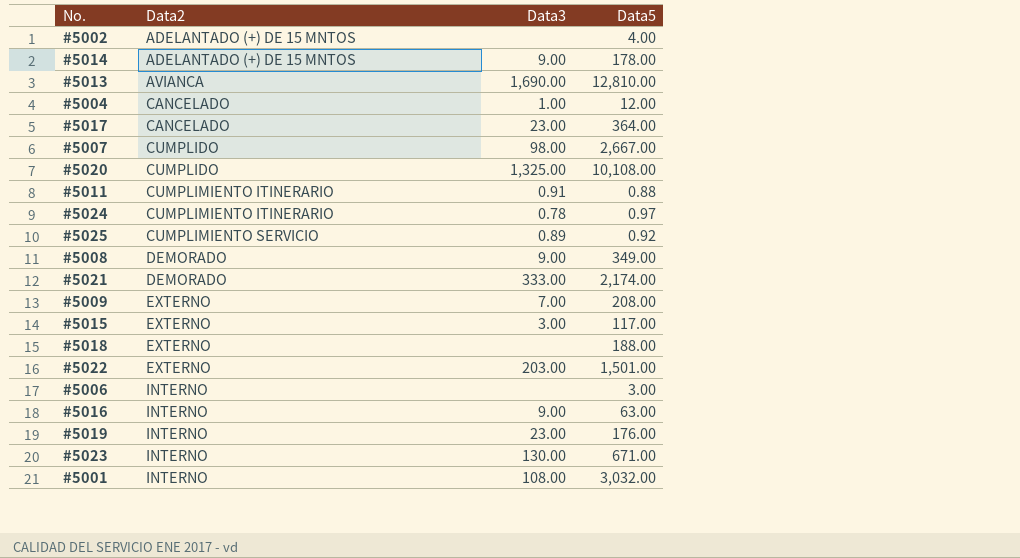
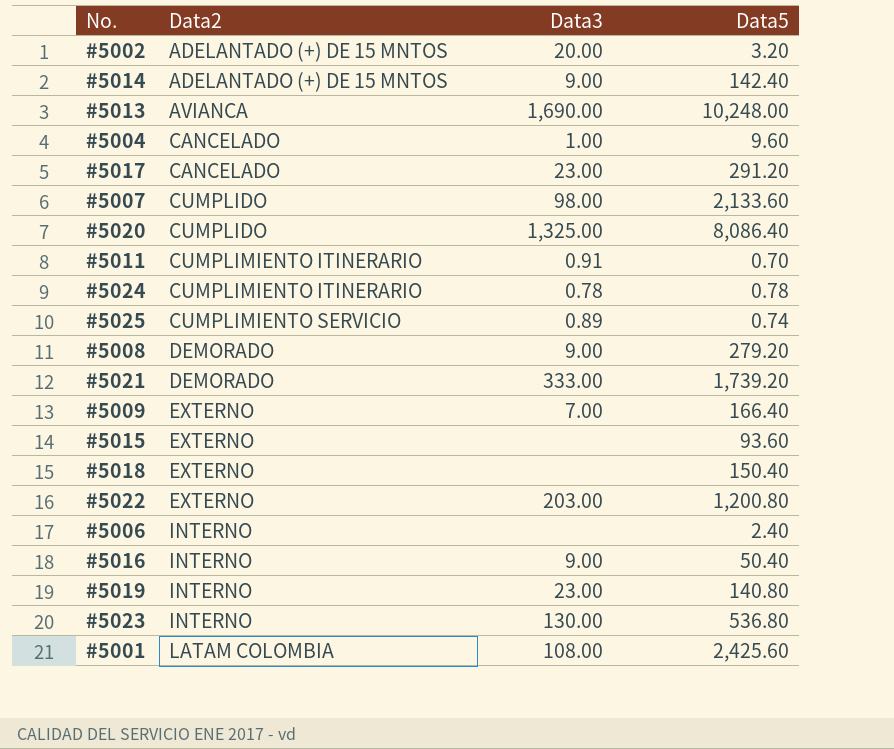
#5002 | Data3: none -> 20.00
#5002 | Data5: 4.00 -> 3.20
#5014 | Data5: 178.00 -> 142.40
#5013 | Data5: 12,810.00 -> 10,248.00
#5004 | Data5: 12.00 -> 9.60
#5017 | Data5: 364.00 -> 291.20
#5007 | Data5: 2,667.00 -> 2,133.60
#5020 | Data5: 10,108.00 -> 8,086.40
#5011 | Data5: 0.88 -> 0.70
#5024 | Data5: 0.97 -> 0.78
#5025 | Data5: 0.92 -> 0.74
#5008 | Data5: 349.00 -> 279.20
#5021 | Data5: 2,174.00 -> 1,739.20
#5009 | Data5: 208.00 -> 166.40
#5015 | Data3: 3.00 -> none
#5015 | Data5: 117.00 -> 93.60
#5018 | Data5: 188.00 -> 150.40
#5022 | Data5: 1,501.00 -> 1,200.80
#5006 | Data5: 3.00 -> 2.40
#5016 | Data5: 63.00 -> 50.40
#5019 | Data5: 176.00 -> 140.80
#5023 | Data5: 671.00 -> 536.80
#5001 | Data2: INTERNO -> LATAM COLOMBIA
#5001 | Data5: 3,032.00 -> 2,425.60

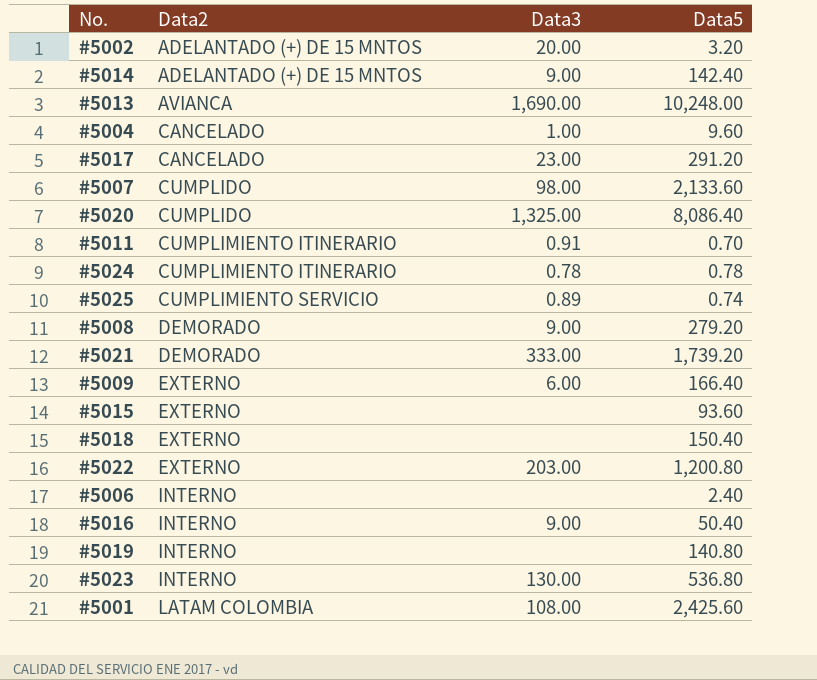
#5009 | Data3: 7.00 -> 6.00
#5019 | Data3: 23.00 -> none

